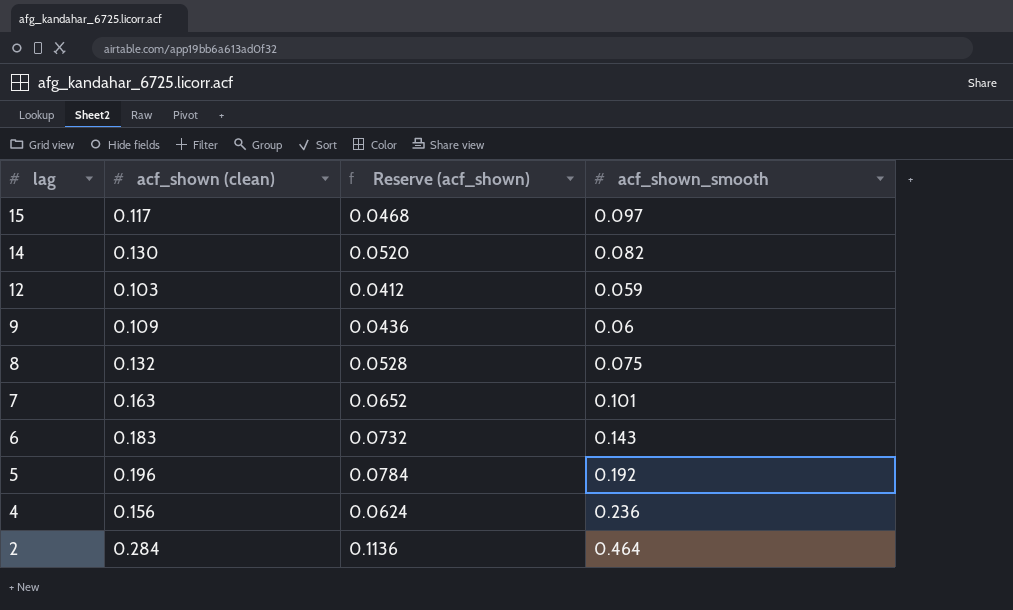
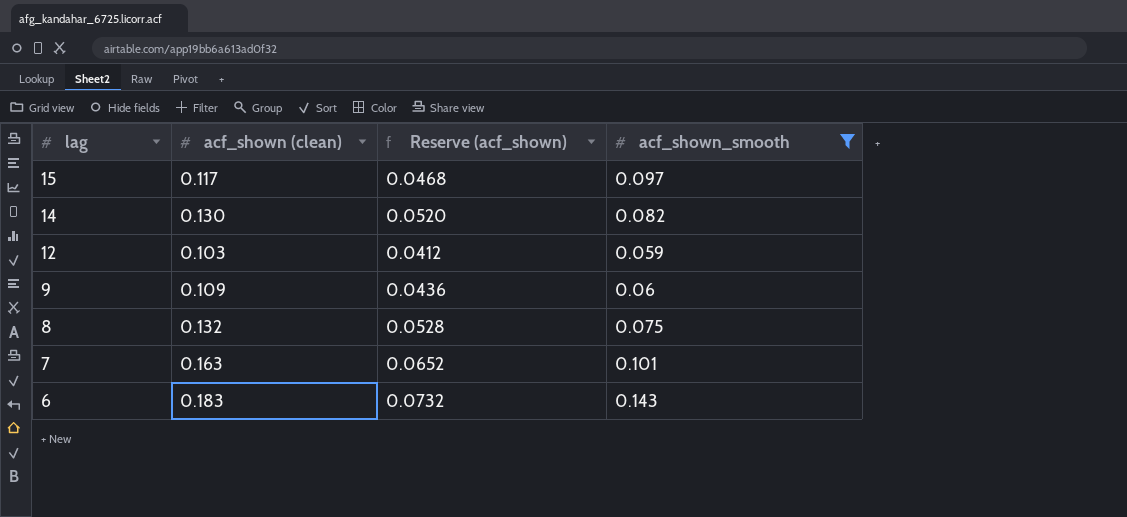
filter: none -> acf_shown_smooth <= 0.143

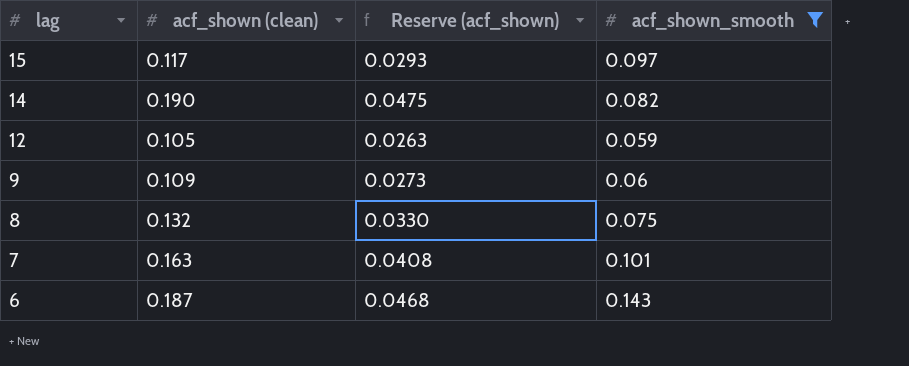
column Reserve (acf_shown) | formula: [acf_shown (clean)] * 0.4 -> [acf_shown (clean)] * 0.25
14 | acf_shown (clean): 0.130 -> 0.190
12 | acf_shown (clean): 0.103 -> 0.105
6 | acf_shown (clean): 0.183 -> 0.187

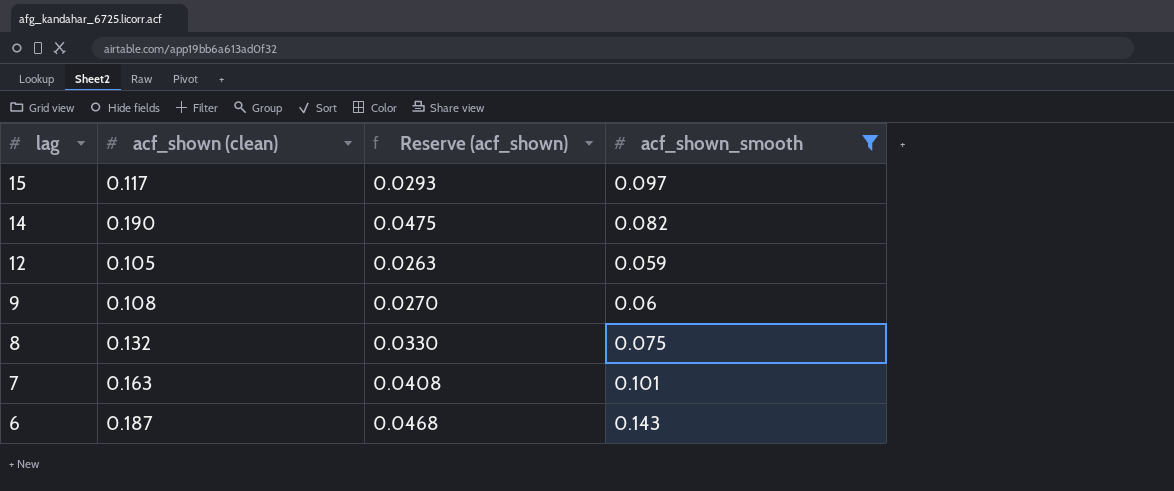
9 | acf_shown (clean): 0.109 -> 0.108
9 | Reserve (acf_shown): 0.0273 -> 0.0270

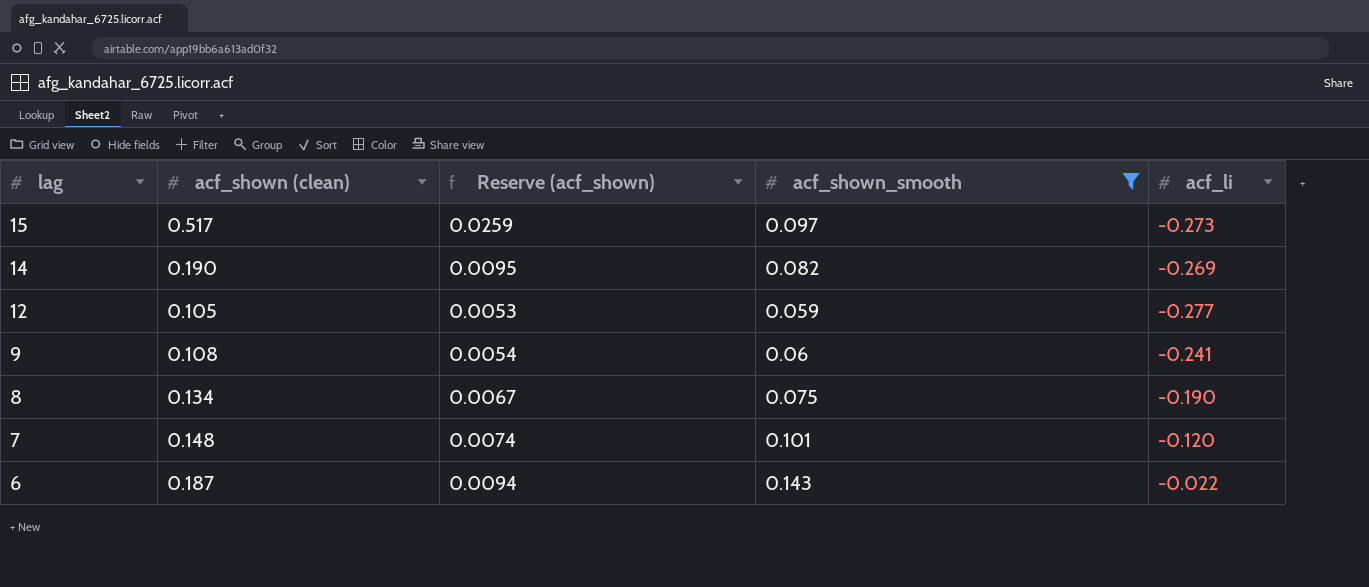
column Reserve (acf_shown) | formula: [acf_shown (clean)] * 0.25 -> [acf_shown (clean)] * 0.05
column acf_li | position: none -> 5
15 | acf_shown (clean): 0.117 -> 0.517
8 | acf_shown (clean): 0.132 -> 0.134
7 | acf_shown (clean): 0.163 -> 0.148

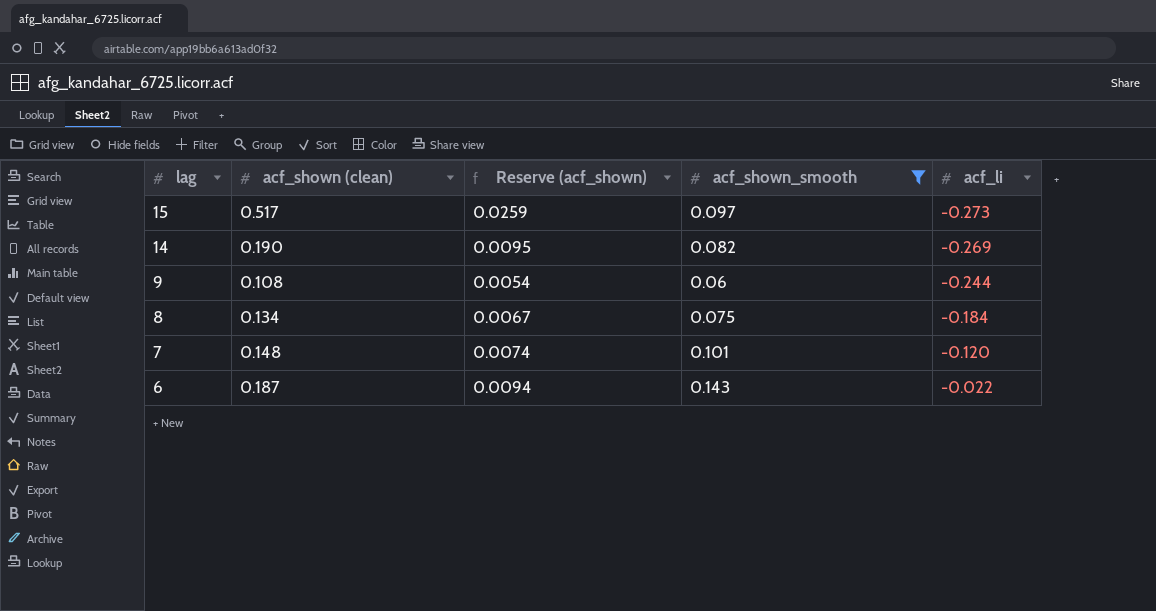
row 12: 0.105 | 0.0053 | 0.059 | -0.277 -> none
9 | acf_li: -0.241 -> -0.244
8 | acf_li: -0.190 -> -0.184

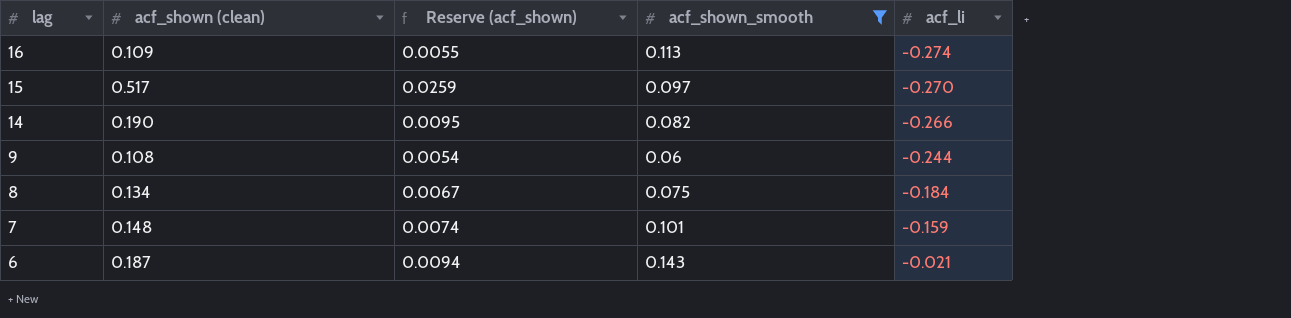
row 16: none -> 0.109 | 0.0055 | 0.113 | -0.274
15 | acf_li: -0.273 -> -0.270
14 | acf_li: -0.269 -> -0.266
7 | acf_li: -0.120 -> -0.159
6 | acf_li: -0.022 -> -0.021

